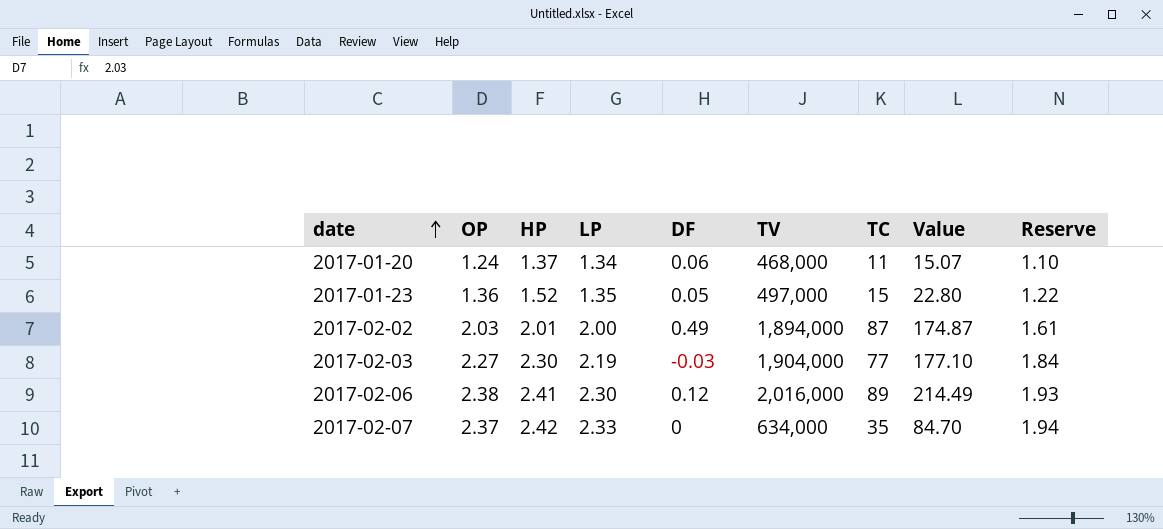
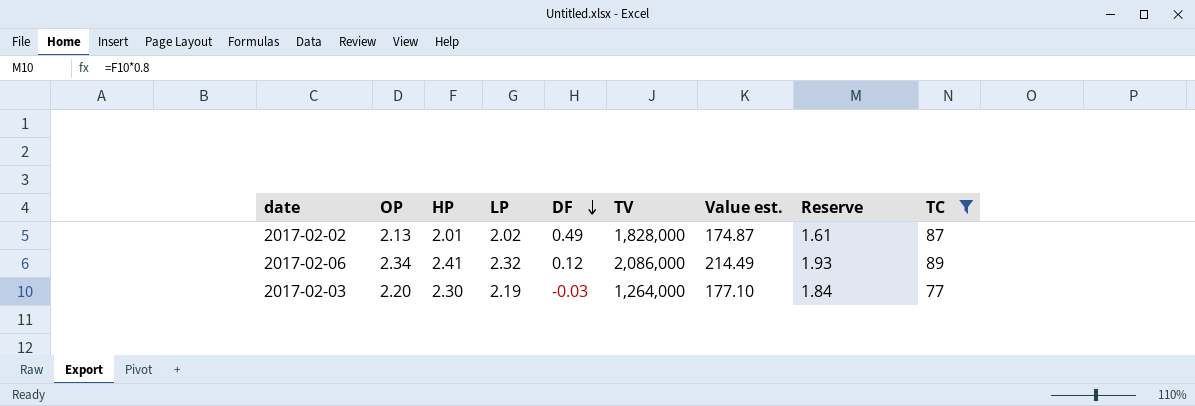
filter: none -> TC >= 77
row order: date ascending -> DF descending
column name: Value -> Value est.
column TC | position: 7 -> 9
2017-02-02 | OP: 2.03 -> 2.13
2017-02-02 | LP: 2.00 -> 2.02
2017-02-02 | TV: 1,894,000 -> 1,828,000
2017-02-06 | OP: 2.38 -> 2.34
2017-02-06 | LP: 2.30 -> 2.32
2017-02-06 | TV: 2,016,000 -> 2,086,000
2017-02-03 | OP: 2.27 -> 2.20
2017-02-03 | TV: 1,904,000 -> 1,264,000

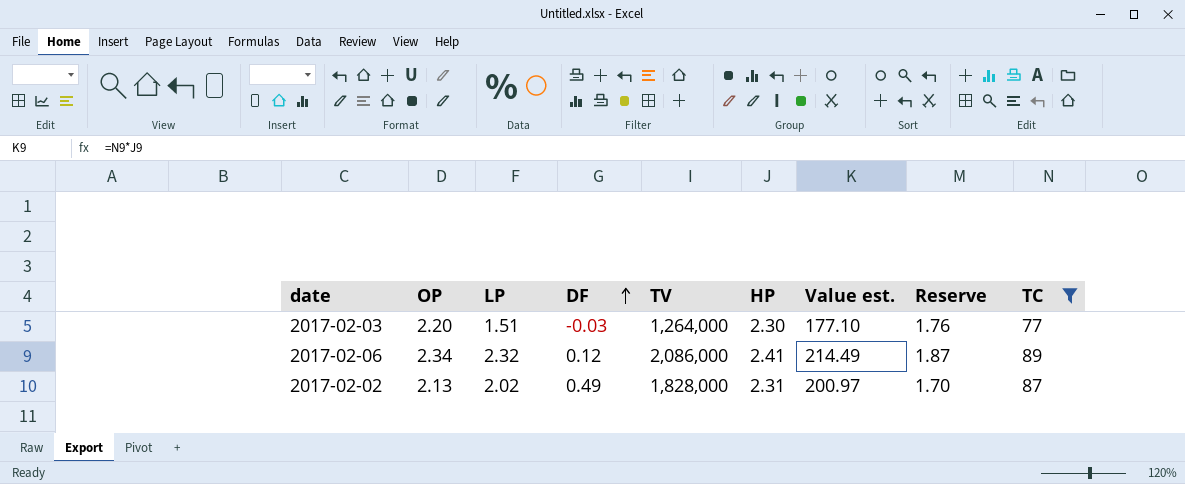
row order: DF descending -> DF ascending
column HP | position: 3 -> 6
column Reserve | formula: [HP] * 0.8 -> [OP] * 0.8
2017-02-03 | LP: 2.19 -> 1.51
2017-02-02 | HP: 2.01 -> 2.31
2017-02-02 | Value est.: 174.87 -> 200.97

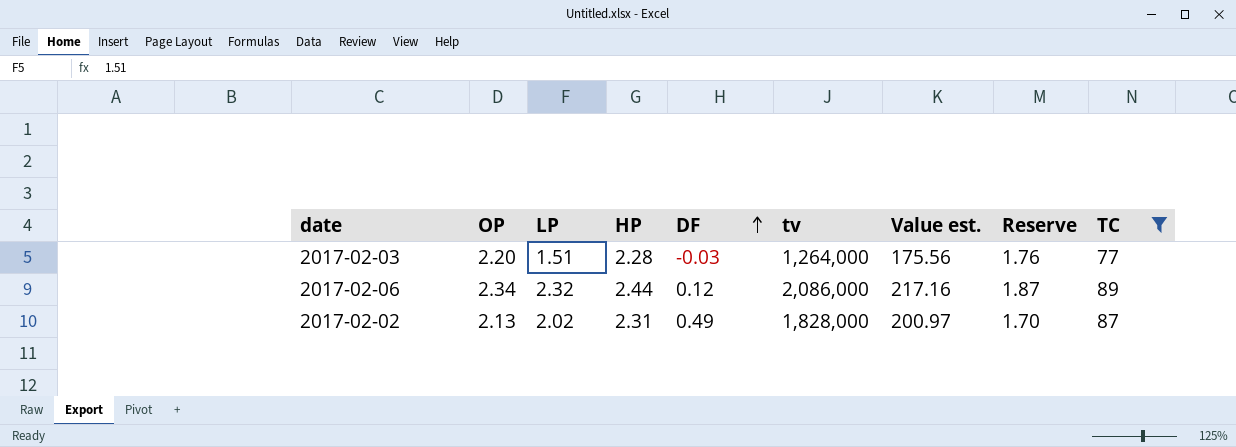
column HP | position: 6 -> 4
column name: TV -> tv
2017-02-03 | HP: 2.30 -> 2.28
2017-02-03 | Value est.: 177.10 -> 175.56
2017-02-06 | HP: 2.41 -> 2.44
2017-02-06 | Value est.: 214.49 -> 217.16

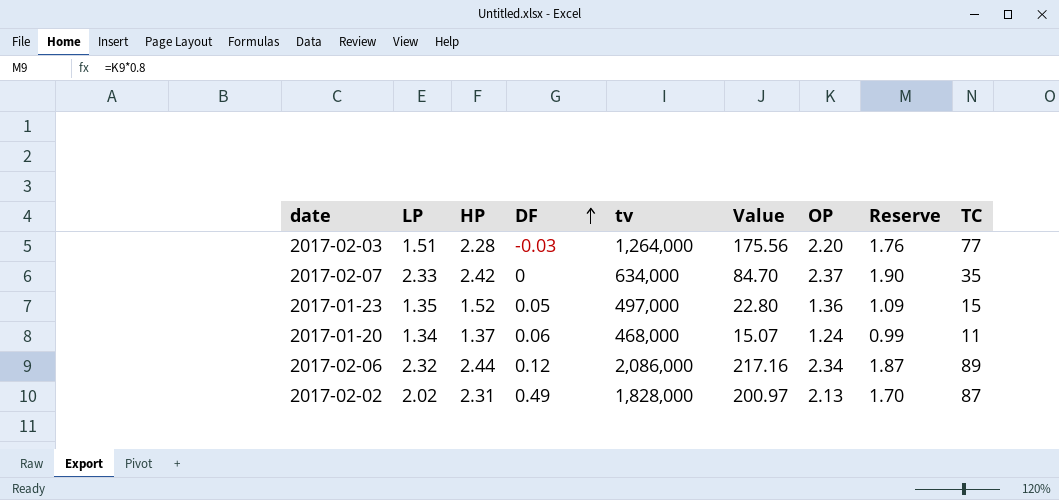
filter: TC >= 77 -> none
column name: Value est. -> Value
column OP | position: 2 -> 7

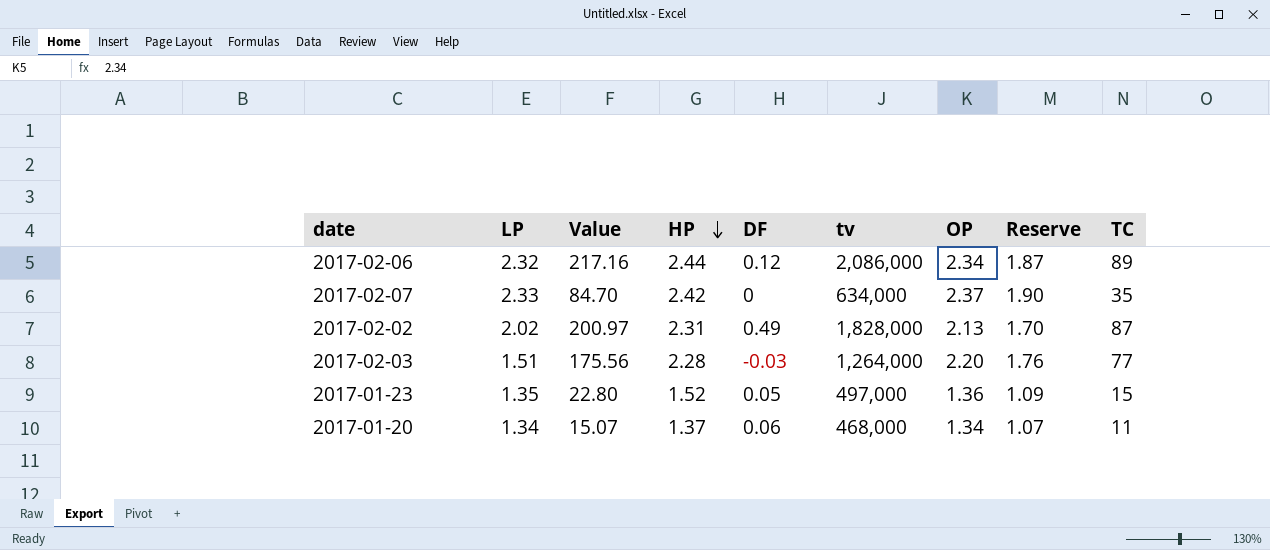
row order: DF ascending -> HP descending
column Value | position: 6 -> 3
2017-01-20 | OP: 1.24 -> 1.34
2017-01-20 | Reserve: 0.99 -> 1.07

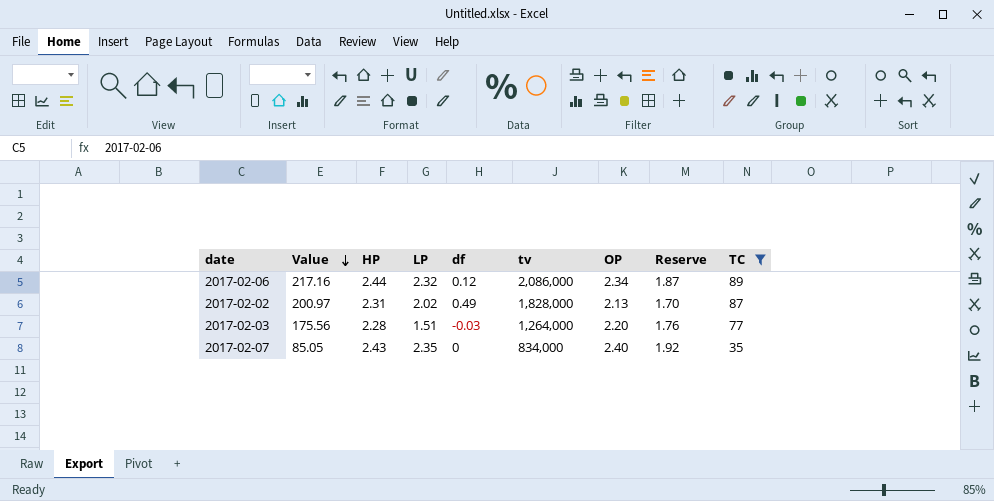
filter: none -> TC >= 35
row order: HP descending -> Value descending
column LP | position: 2 -> 4
column name: DF -> df
2017-02-07 | Value: 84.70 -> 85.05
2017-02-07 | HP: 2.42 -> 2.43
2017-02-07 | LP: 2.33 -> 2.35
2017-02-07 | tv: 634,000 -> 834,000
2017-02-07 | OP: 2.37 -> 2.40
2017-02-07 | Reserve: 1.90 -> 1.92

